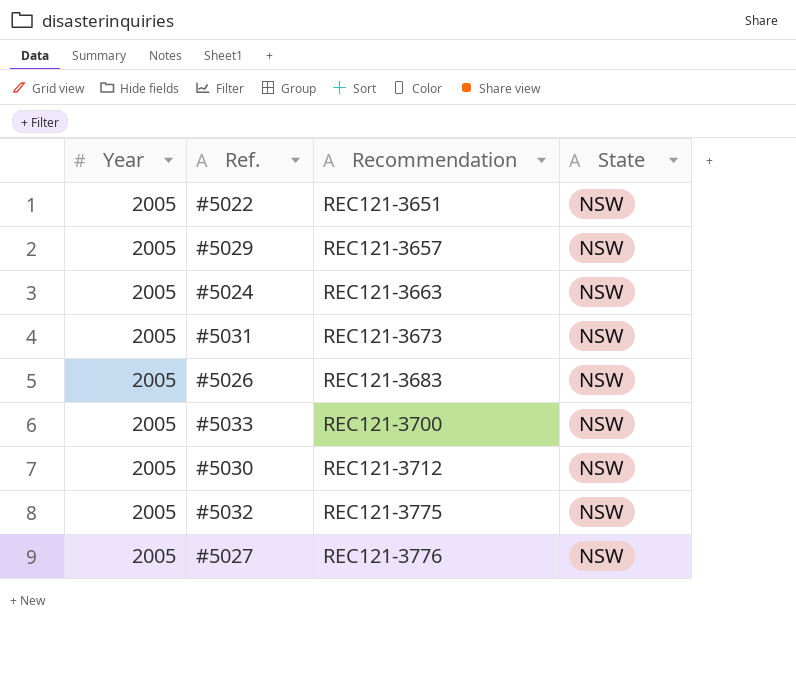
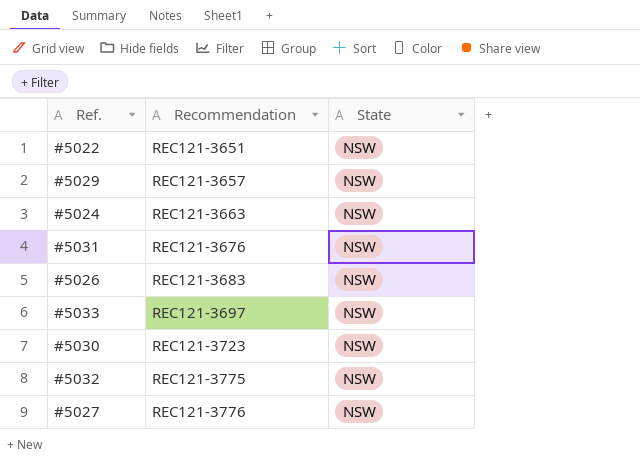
column Year | position: 1 -> none
#5031 | Recommendation: REC121-3673 -> REC121-3676
#5033 | Recommendation: REC121-3700 -> REC121-3697
#5030 | Recommendation: REC121-3712 -> REC121-3723

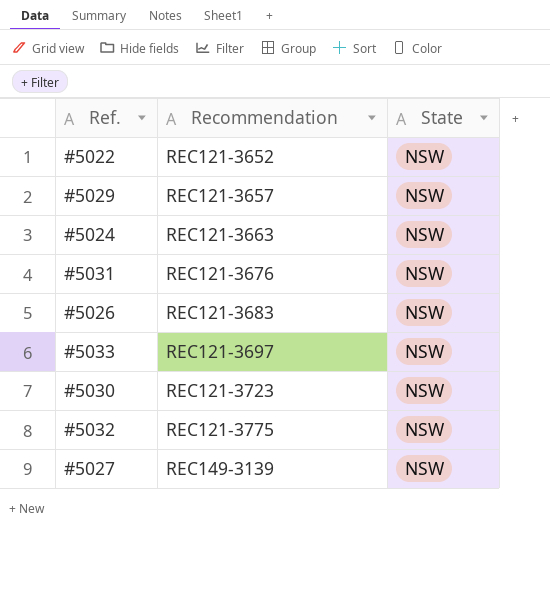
#5022 | Recommendation: REC121-3651 -> REC121-3652
#5027 | Recommendation: REC121-3776 -> REC149-3139

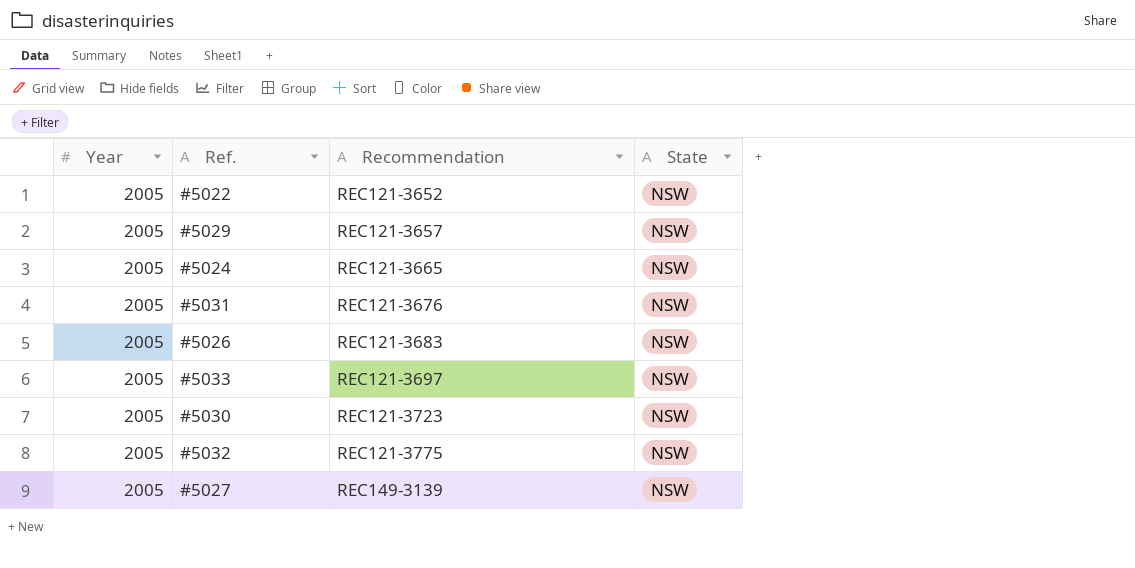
column Year | position: none -> 1
#5024 | Recommendation: REC121-3663 -> REC121-3665

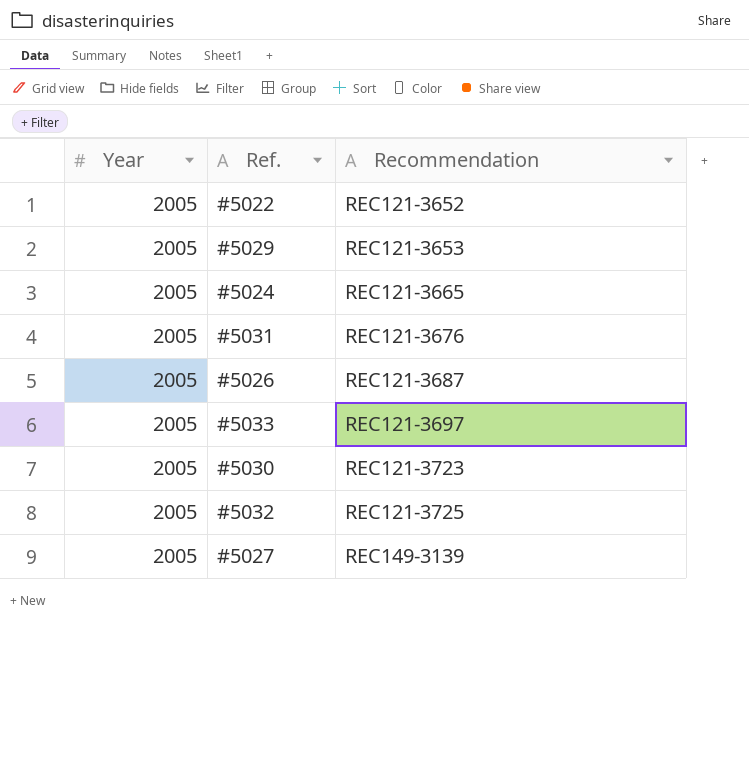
column State | position: 4 -> none
#5029 | Recommendation: REC121-3657 -> REC121-3653
#5026 | Recommendation: REC121-3683 -> REC121-3687
#5032 | Recommendation: REC121-3775 -> REC121-3725

